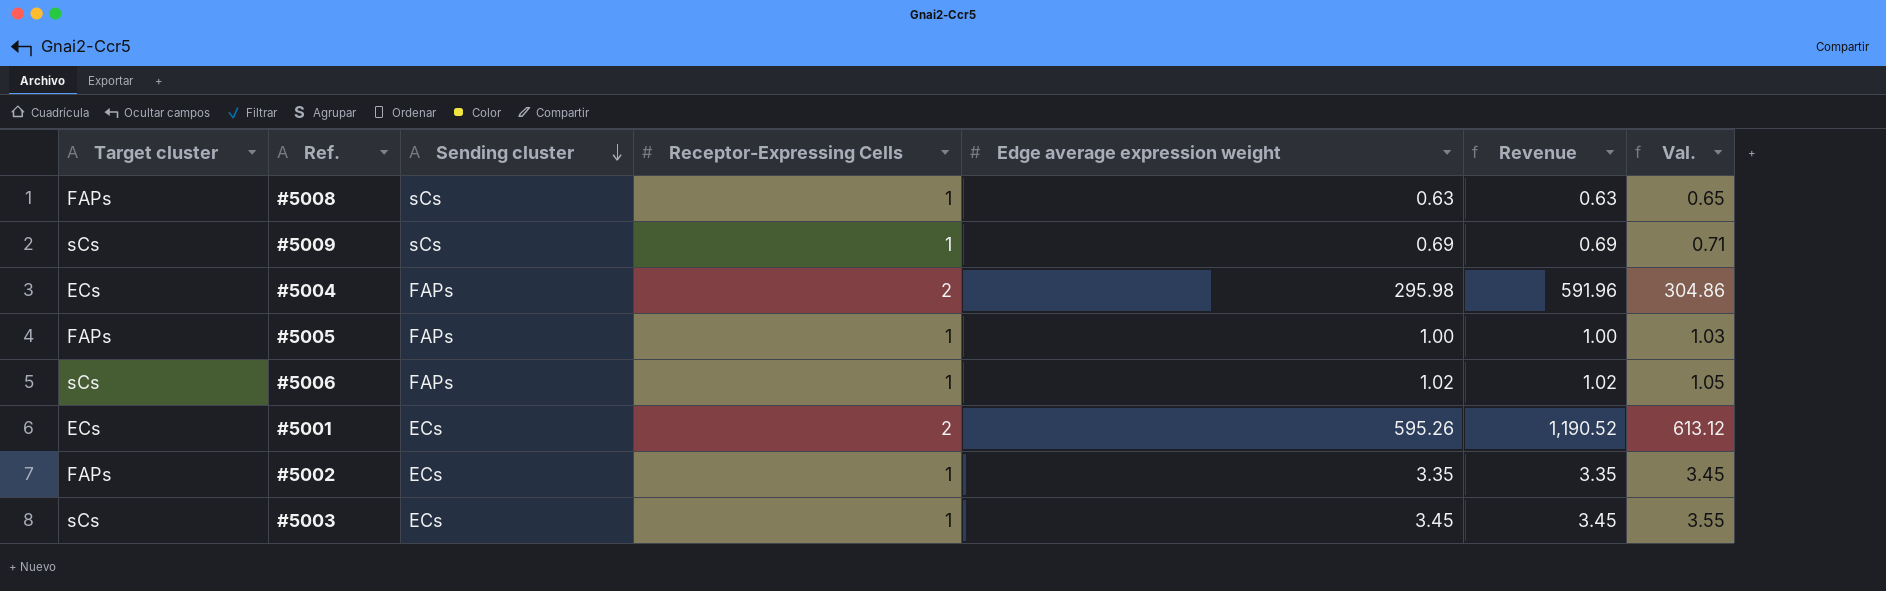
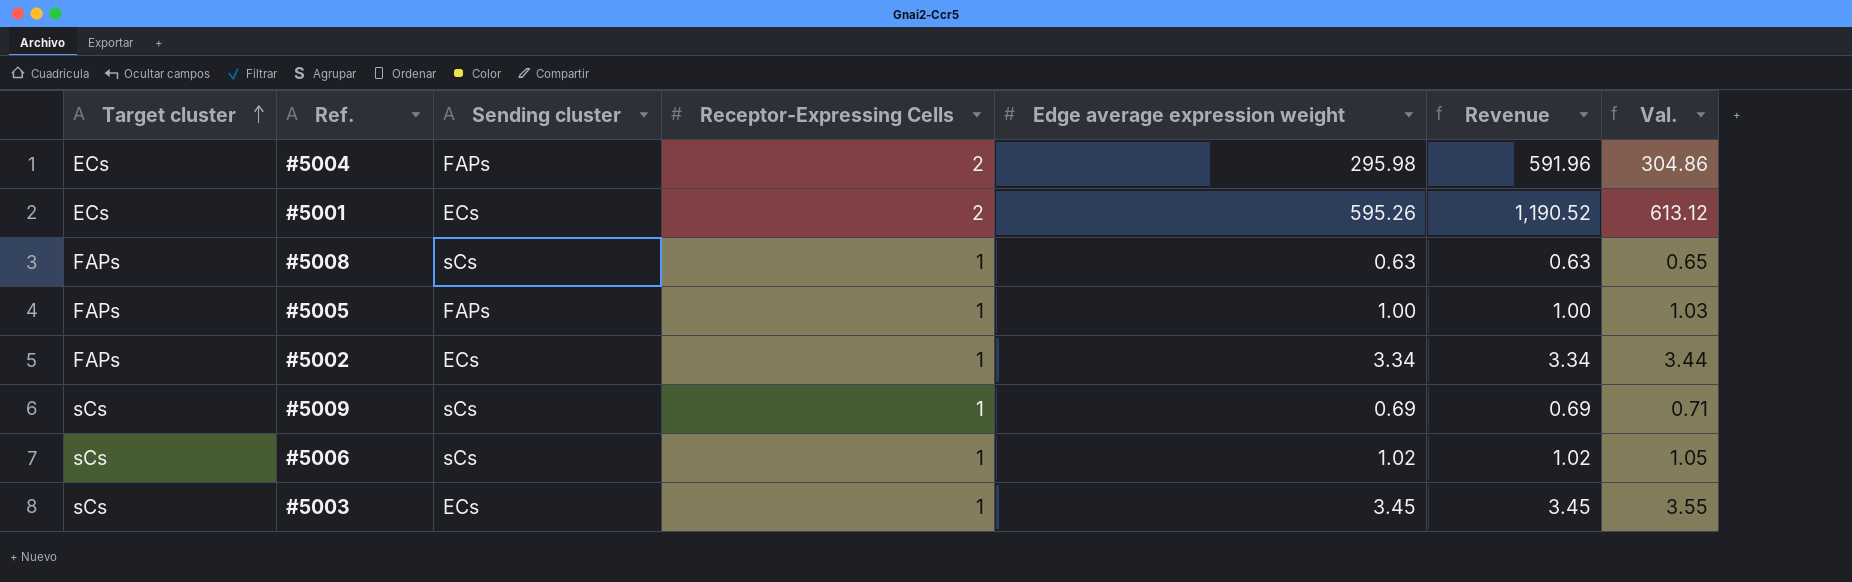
row order: Sending cluster descending -> Target cluster ascending
#5002 | Edge average expression weight: 3.35 -> 3.34
#5002 | Revenue: 3.35 -> 3.34
#5002 | Val.: 3.45 -> 3.44
#5006 | Sending cluster: FAPs -> sCs

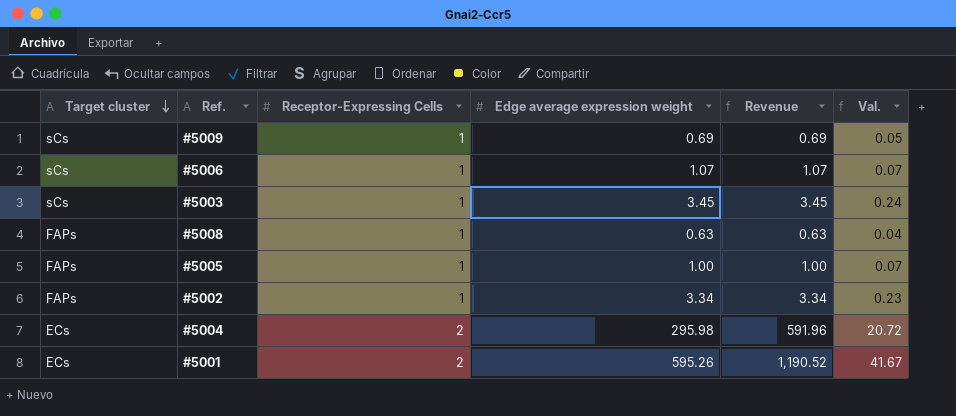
row order: Target cluster ascending -> Target cluster descending
column Sending cluster | position: 3 -> none
column Val. | formula: [Edge average expression weight] * 1.03 -> [Edge average expression weight] * 0.07
#5006 | Edge average expression weight: 1.02 -> 1.07
#5006 | Revenue: 1.02 -> 1.07

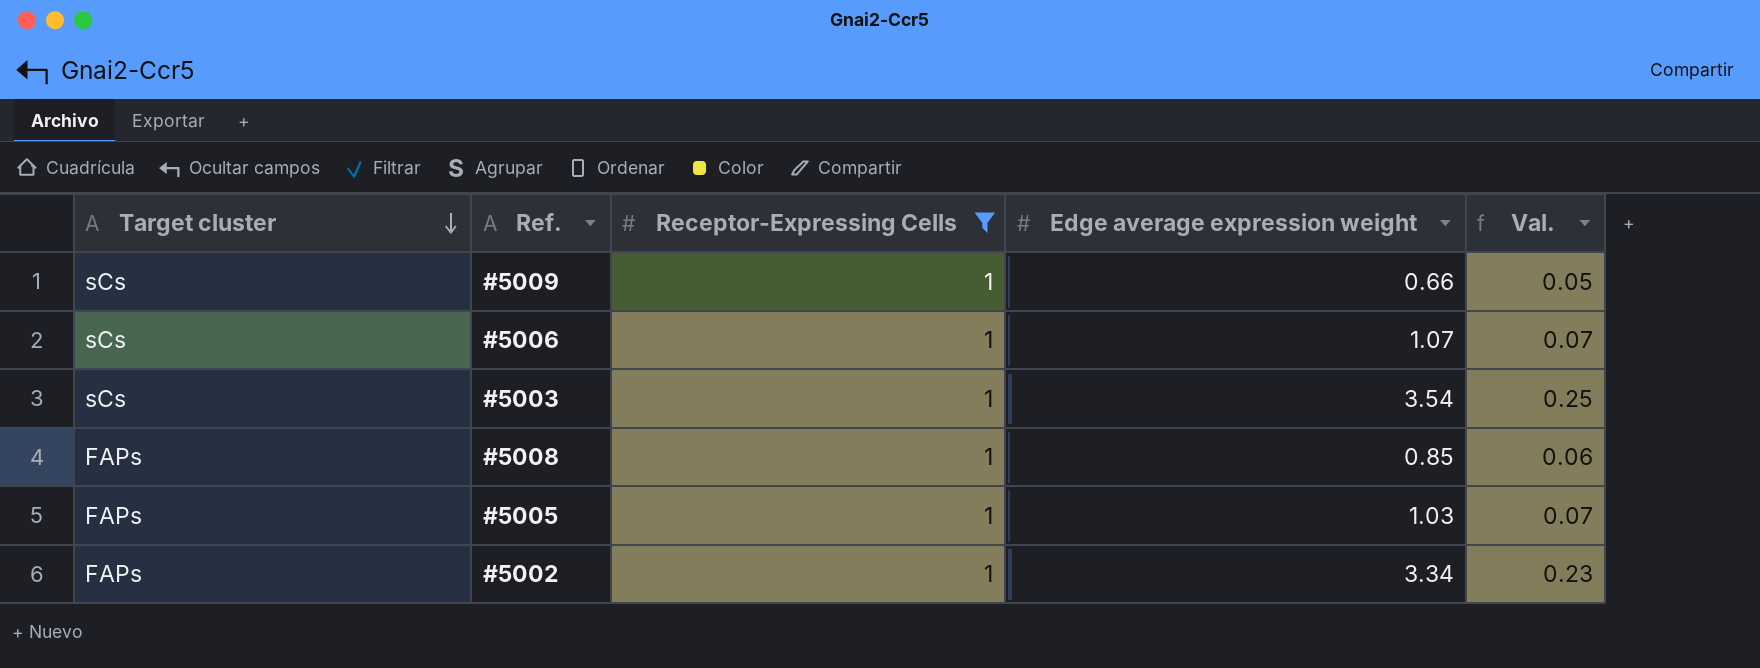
filter: none -> Receptor-Expressing Cells = 1
column Revenue | formula: [Receptor-Expressing Cells] * [Edge average expression weight] -> none
#5009 | Edge average expression weight: 0.69 -> 0.66
#5003 | Edge average expression weight: 3.45 -> 3.54
#5003 | Val.: 0.24 -> 0.25
#5008 | Edge average expression weight: 0.63 -> 0.85
#5008 | Val.: 0.04 -> 0.06
#5005 | Edge average expression weight: 1.00 -> 1.03

